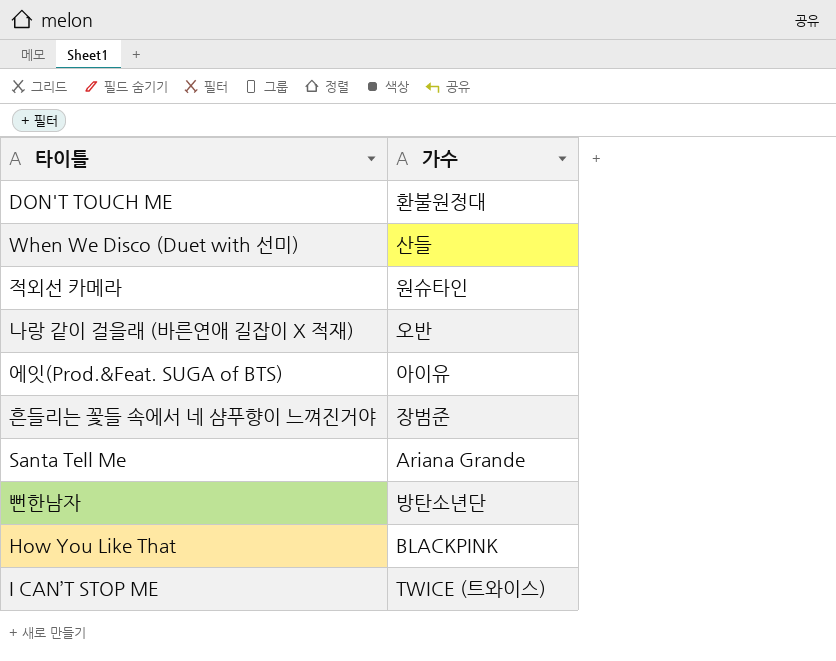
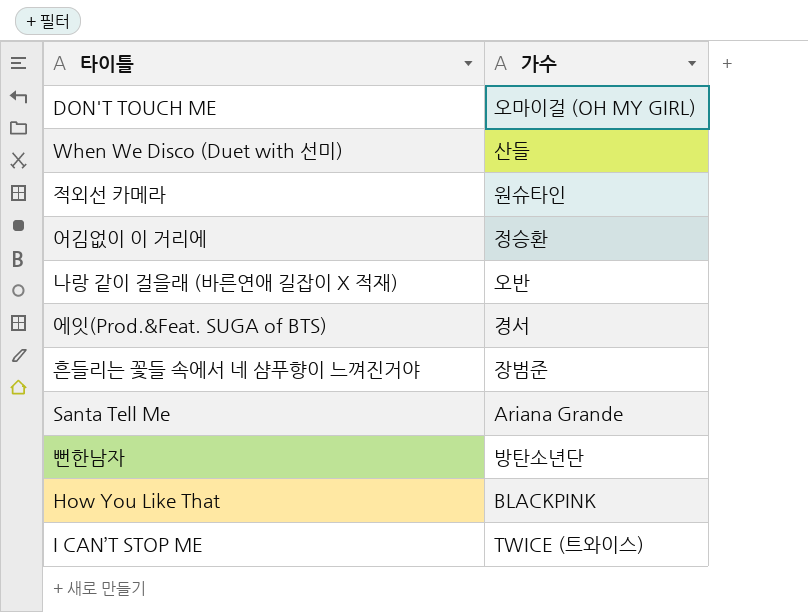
DON'T TOUCH ME | 가수: 환불원정대 -> 오마이걸 (OH MY GIRL)
row 어김없이 이 거리에: none -> 정승환
에잇(Prod.&Feat. SUGA of BTS) | 가수: 아이유 -> 경서

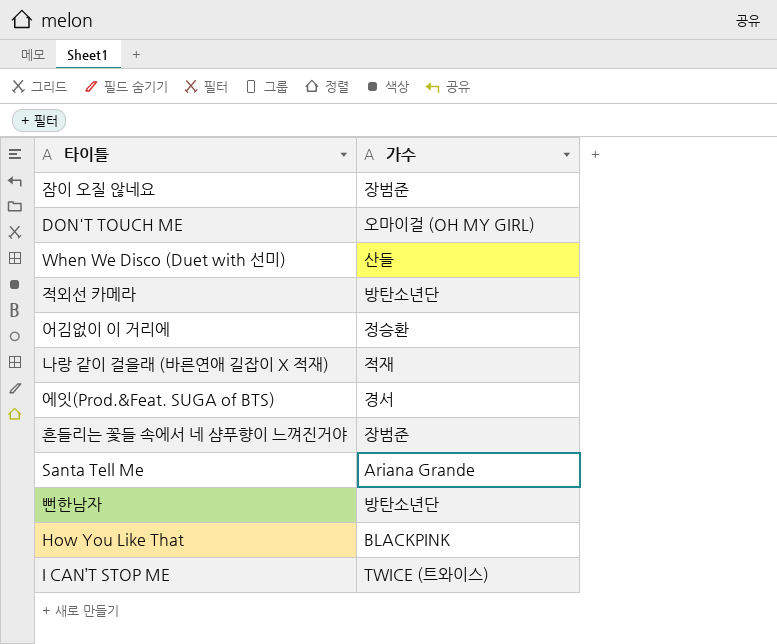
row 잠이 오질 않네요: none -> 장범준
적외선 카메라 | 가수: 원슈타인 -> 방탄소년단
나랑 같이 걸을래 (바른연애 길잡이 X 적재) | 가수: 오반 -> 적재

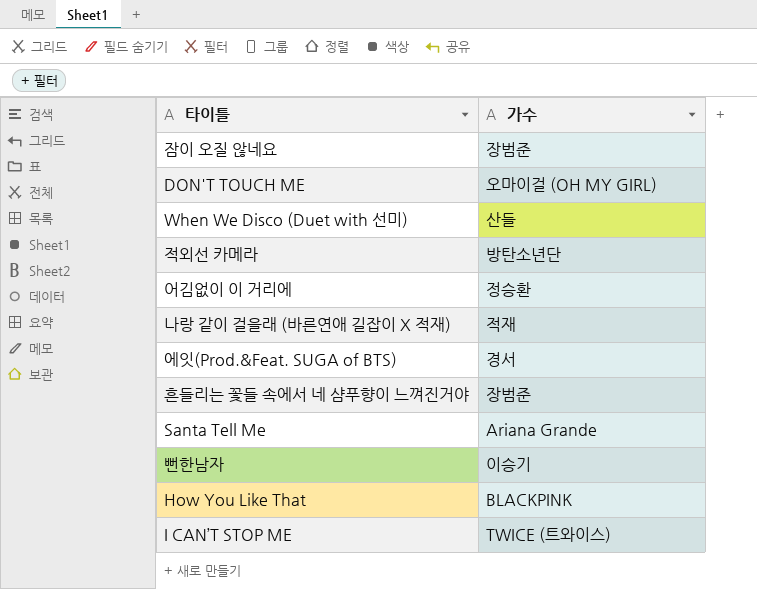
뻔한남자 | 가수: 방탄소년단 -> 이승기

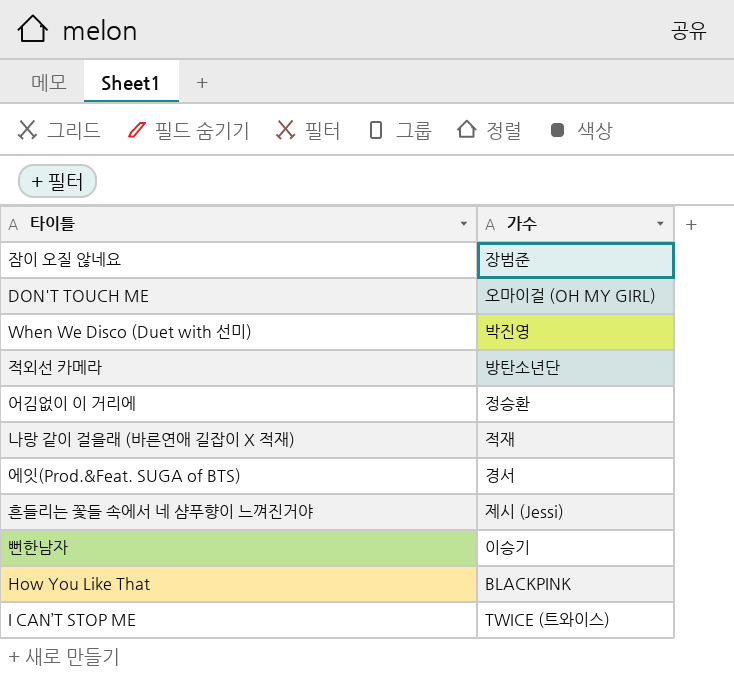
row Santa Tell Me: Ariana Grande -> none
When We Disco (Duet with 선미) | 가수: 산들 -> 박진영
흔들리는 꽃들 속에서 네 샴푸향이 느껴진거야 | 가수: 장범준 -> 제시 (Jessi)

